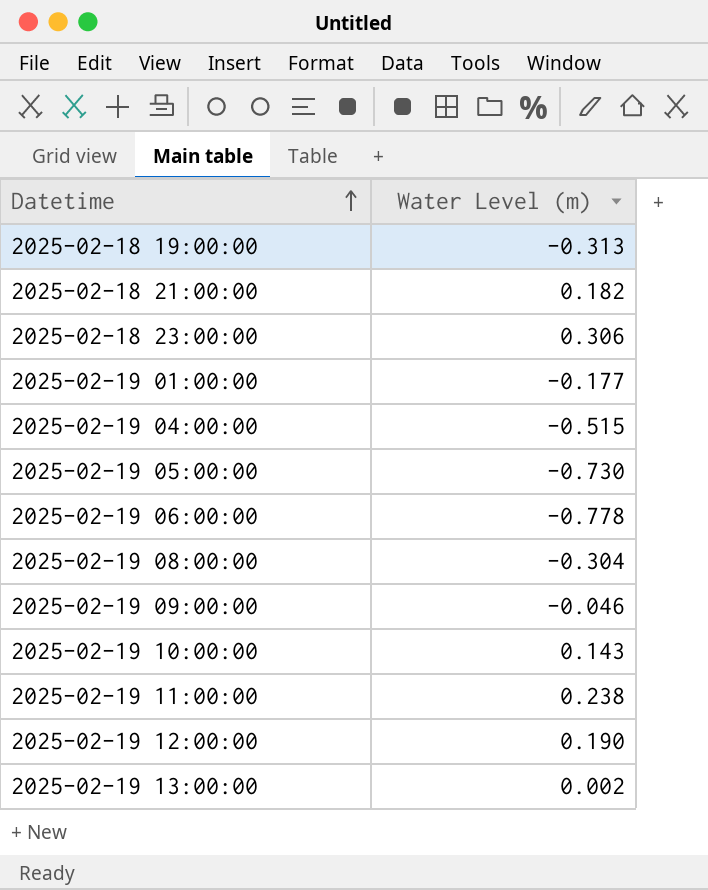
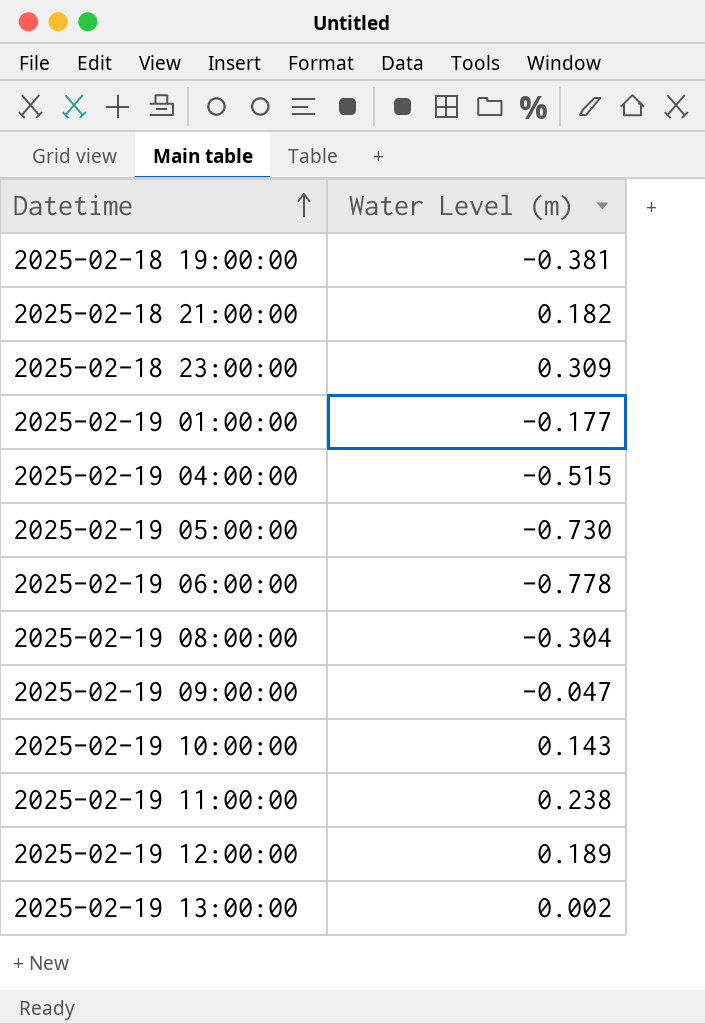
2025-02-18 19:00:00 | Water Level (m): -0.313 -> -0.381
2025-02-18 23:00:00 | Water Level (m): 0.306 -> 0.309
2025-02-19 09:00:00 | Water Level (m): -0.046 -> -0.047
2025-02-19 12:00:00 | Water Level (m): 0.190 -> 0.189

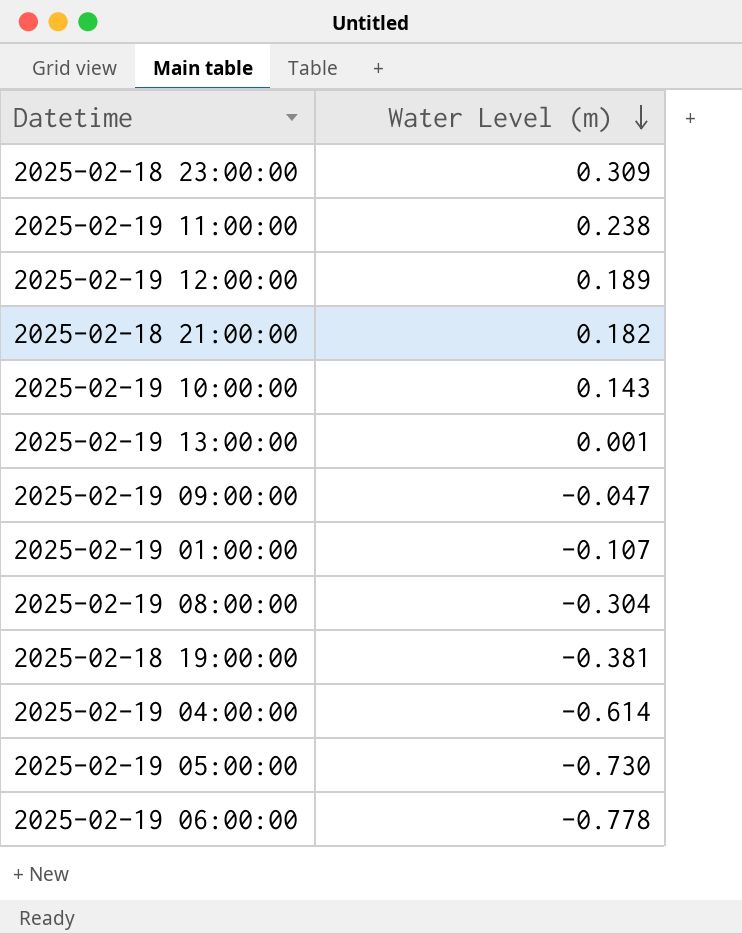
row order: Datetime ascending -> Water Level (m) descending
2025-02-19 13:00:00 | Water Level (m): 0.002 -> 0.001
2025-02-19 01:00:00 | Water Level (m): -0.177 -> -0.107
2025-02-19 04:00:00 | Water Level (m): -0.515 -> -0.614

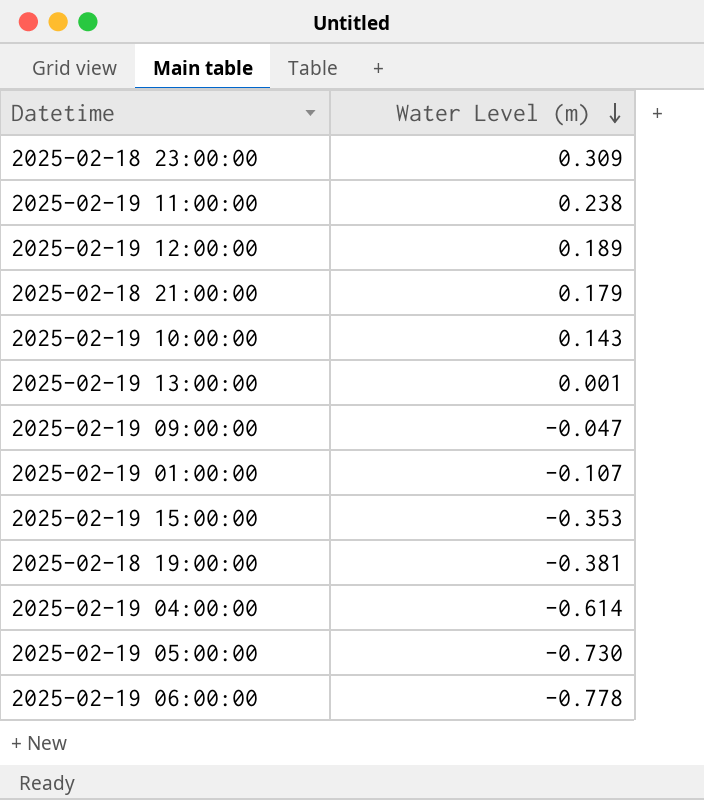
row 2025-02-19 08:00:00: -0.304 -> none
2025-02-18 21:00:00 | Water Level (m): 0.182 -> 0.179
row 2025-02-19 15:00:00: none -> -0.353

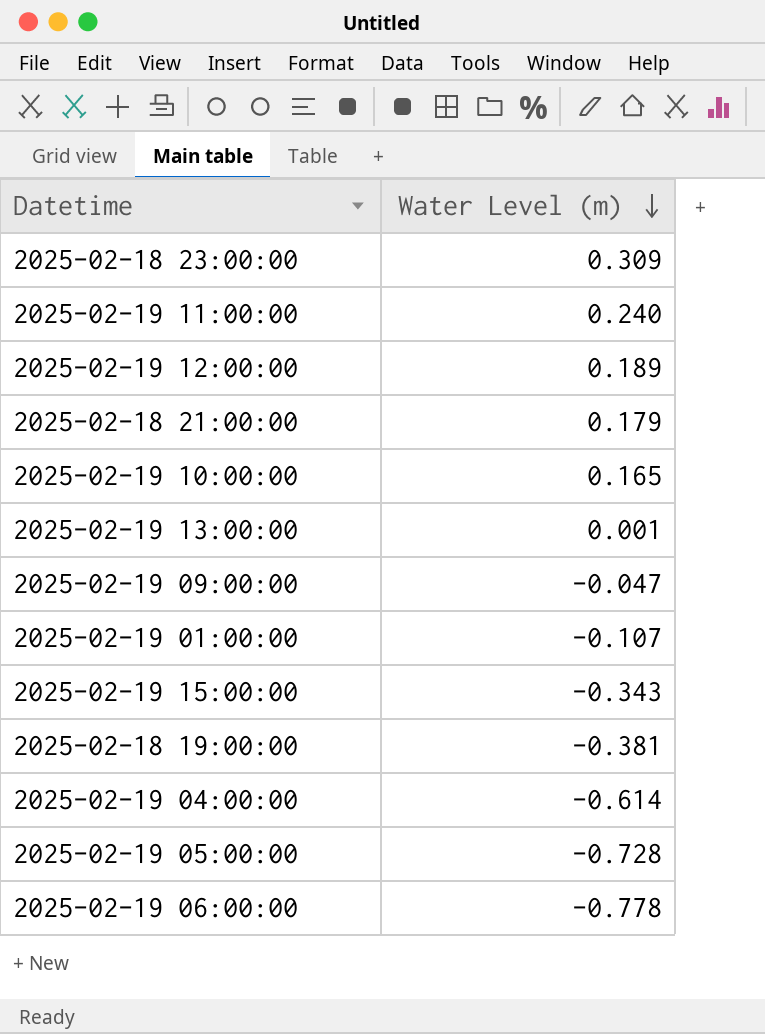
2025-02-19 11:00:00 | Water Level (m): 0.238 -> 0.240
2025-02-19 10:00:00 | Water Level (m): 0.143 -> 0.165
2025-02-19 15:00:00 | Water Level (m): -0.353 -> -0.343
2025-02-19 05:00:00 | Water Level (m): -0.730 -> -0.728

